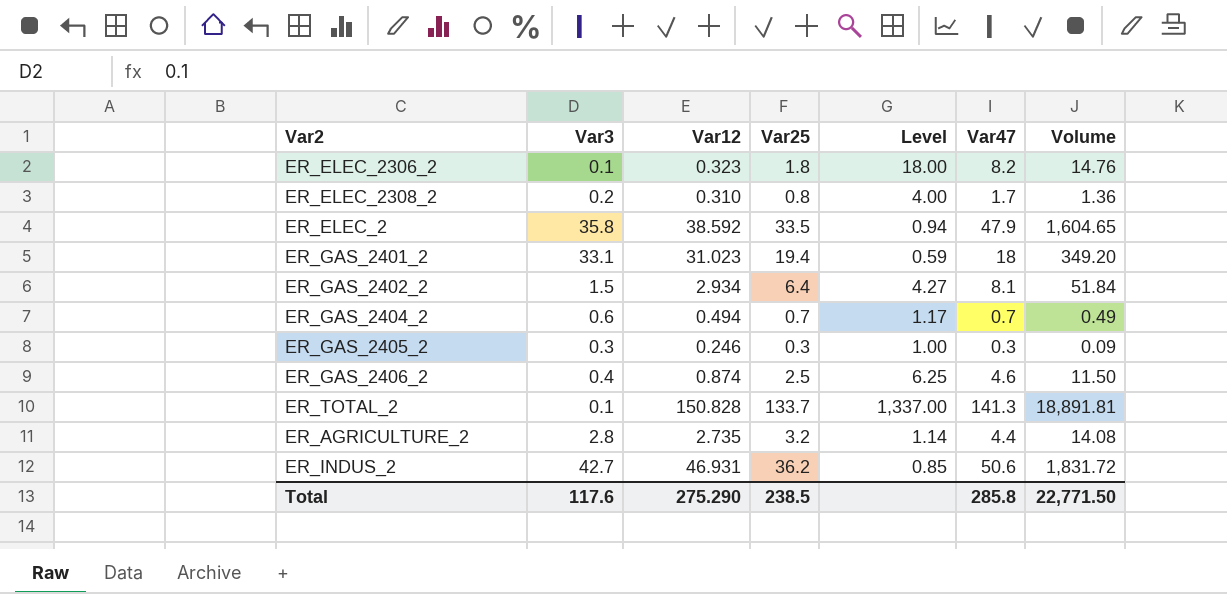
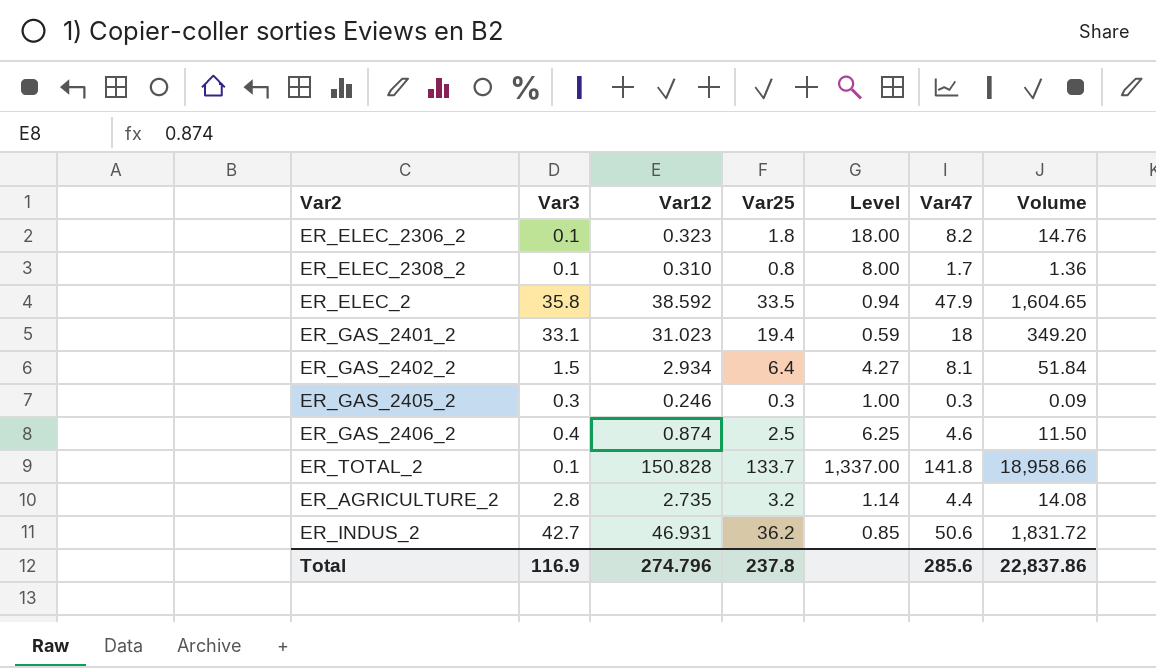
row ER_GAS_2404_2: 0.6 | 0.494 | 0.7 | 1.17 | 0.7 | 0.49 -> none
ER_ELEC_2308_2 | Var3: 0.2 -> 0.1
ER_ELEC_2308_2 | Level: 4.00 -> 8.00
ER_TOTAL_2 | Var47: 141.3 -> 141.8
ER_TOTAL_2 | Volume: 18,891.81 -> 18,958.66
Total | Var3: 117.6 -> 116.9
Total | Var12: 275.290 -> 274.796
Total | Var25: 238.5 -> 237.8
Total | Var47: 285.8 -> 285.6
Total | Volume: 22,771.50 -> 22,837.86

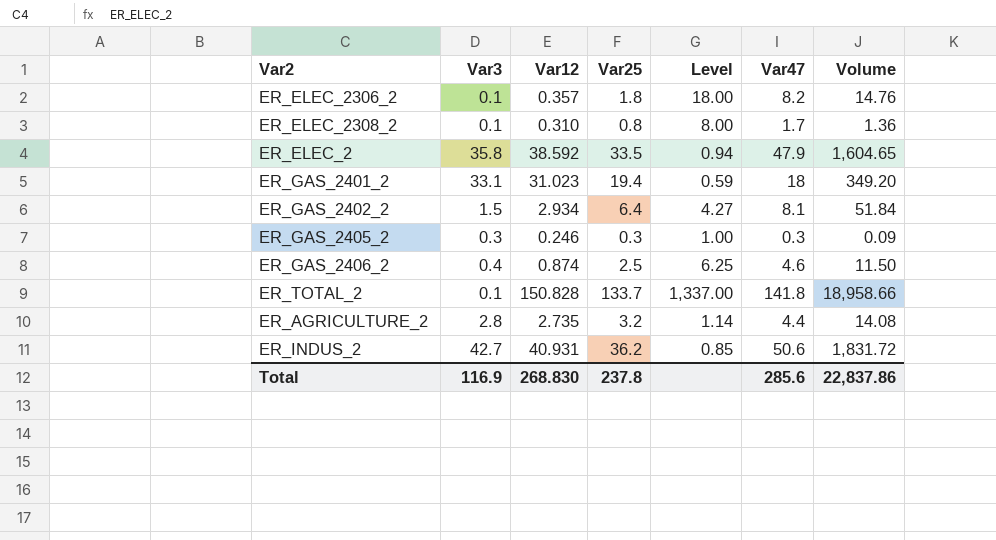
ER_ELEC_2306_2 | Var12: 0.323 -> 0.357
ER_INDUS_2 | Var12: 46.931 -> 40.931
Total | Var12: 274.796 -> 268.830

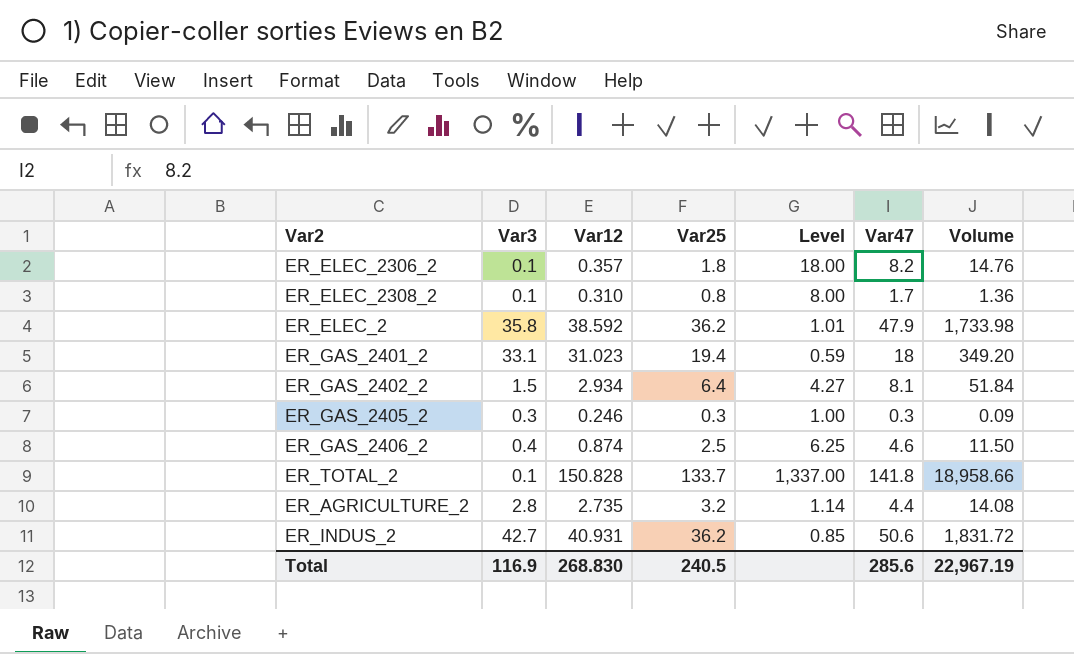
ER_ELEC_2 | Var25: 33.5 -> 36.2
ER_ELEC_2 | Level: 0.94 -> 1.01
ER_ELEC_2 | Volume: 1,604.65 -> 1,733.98
Total | Var25: 237.8 -> 240.5
Total | Volume: 22,837.86 -> 22,967.19

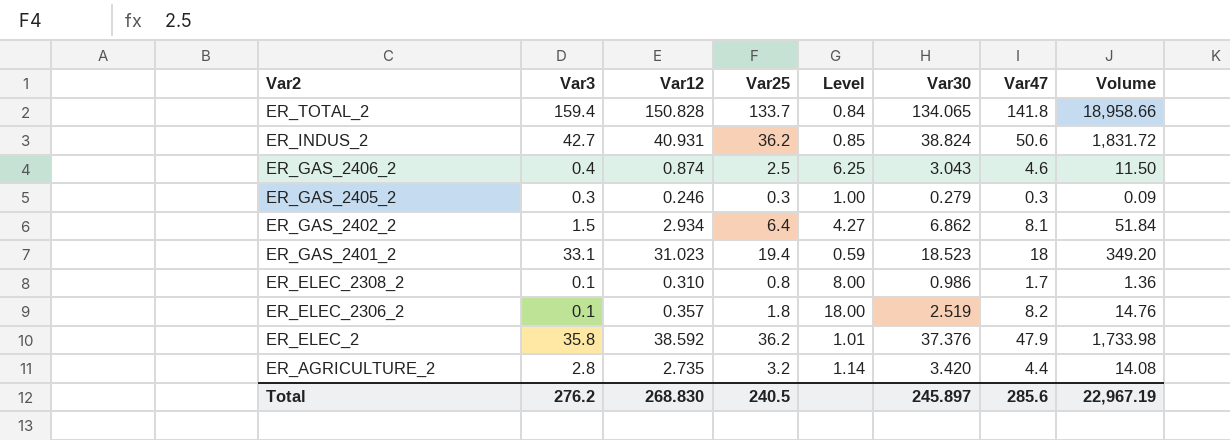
row order: none -> Var2 descending
column Var30 | position: none -> 6
ER_TOTAL_2 | Var3: 0.1 -> 159.4
ER_TOTAL_2 | Level: 1,337.00 -> 0.84
Total | Var3: 116.9 -> 276.2

